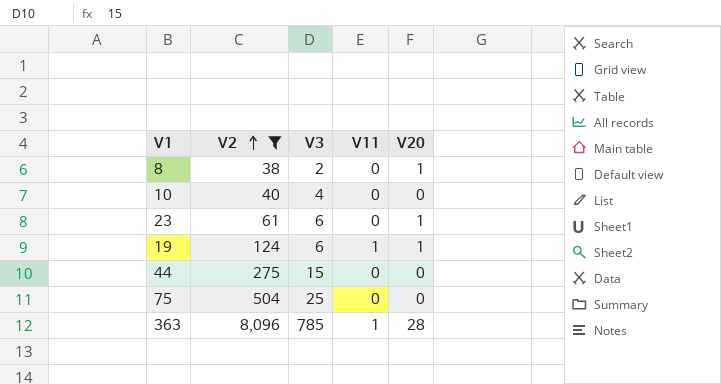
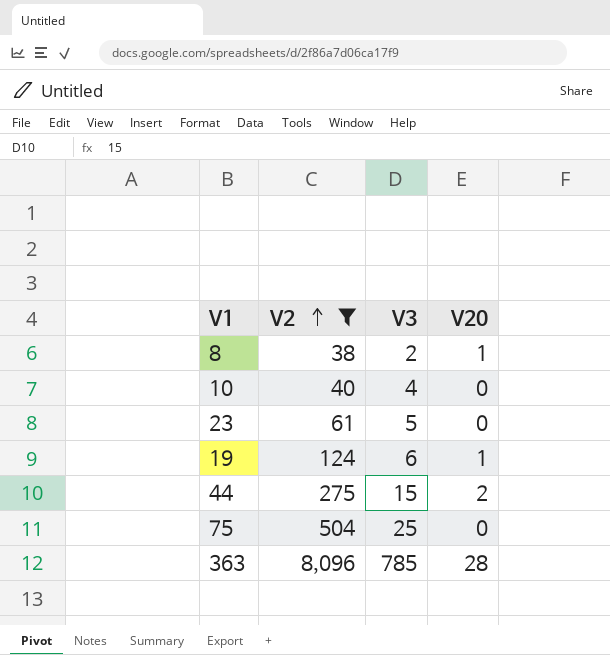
column V11 | position: 4 -> none
23 | V3: 6 -> 5
23 | V20: 1 -> 0
44 | V20: 0 -> 2

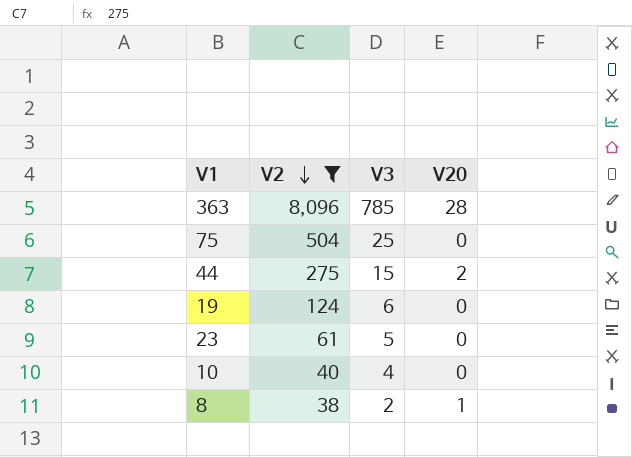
row order: V2 ascending -> V2 descending
19 | V20: 1 -> 0

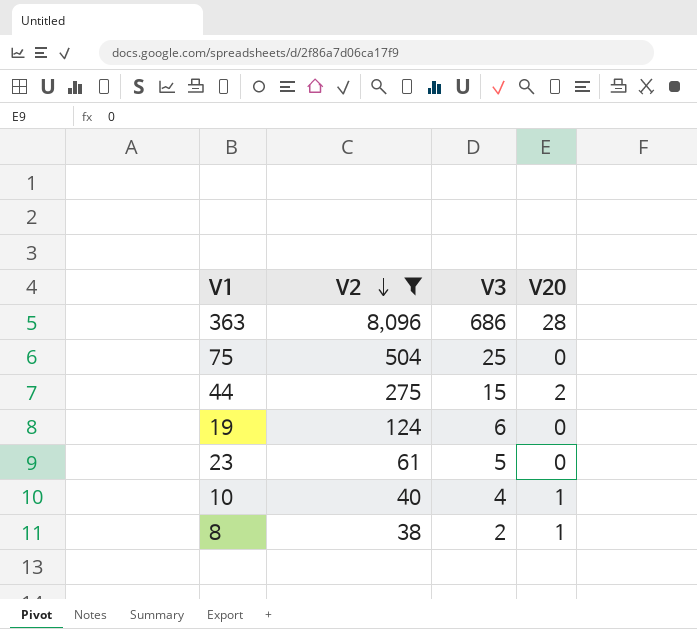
363 | V3: 785 -> 686
10 | V20: 0 -> 1

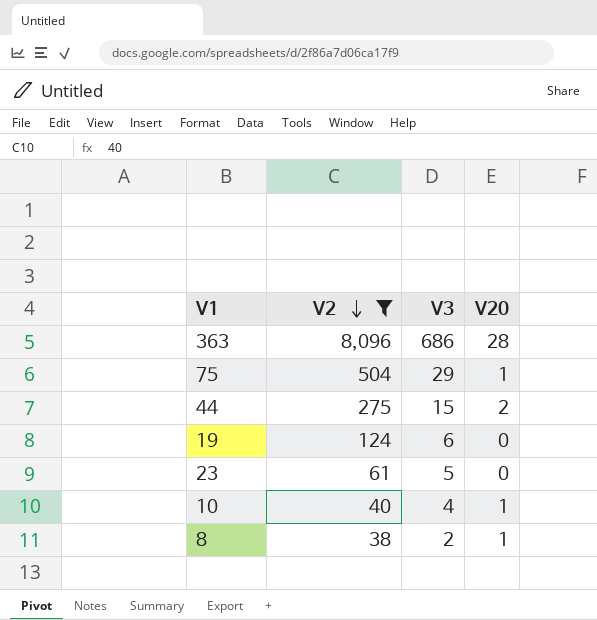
75 | V3: 25 -> 29
75 | V20: 0 -> 1

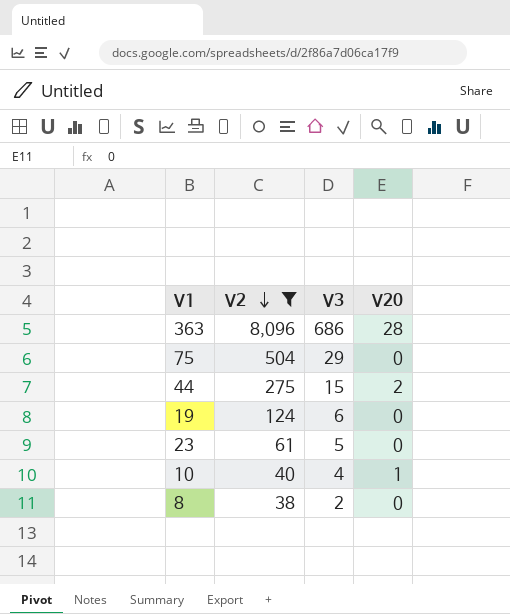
75 | V20: 1 -> 0
8 | V20: 1 -> 0

